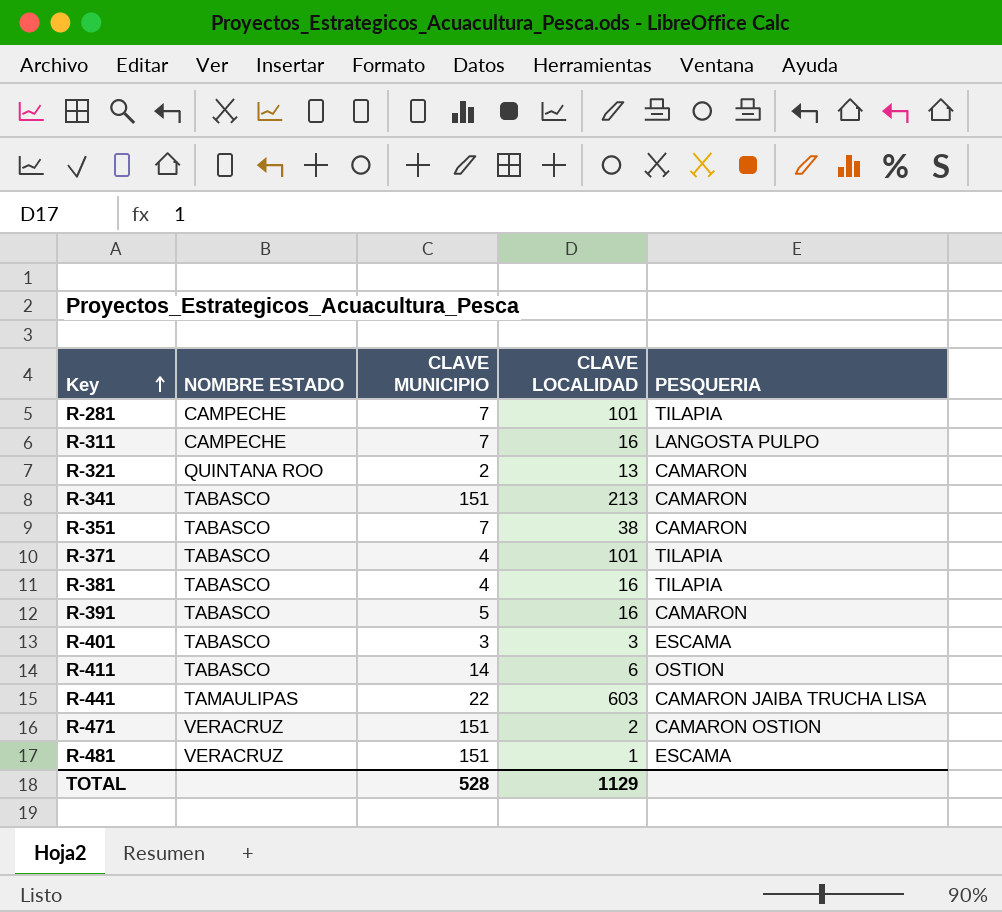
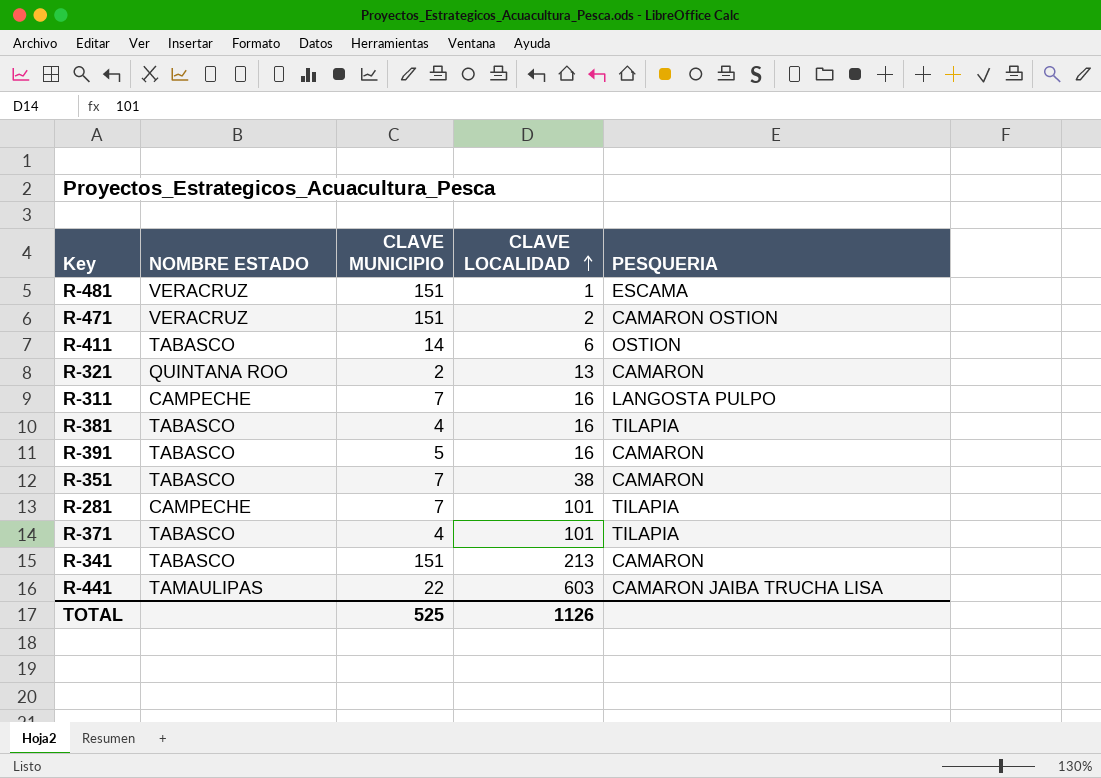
row order: Key ascending -> CLAVE LOCALIDAD ascending
row R-401: TABASCO | 3 | 3 | ESCAMA -> none
TOTAL | CLAVE MUNICIPIO: 528 -> 525
TOTAL | CLAVE LOCALIDAD: 1129 -> 1126

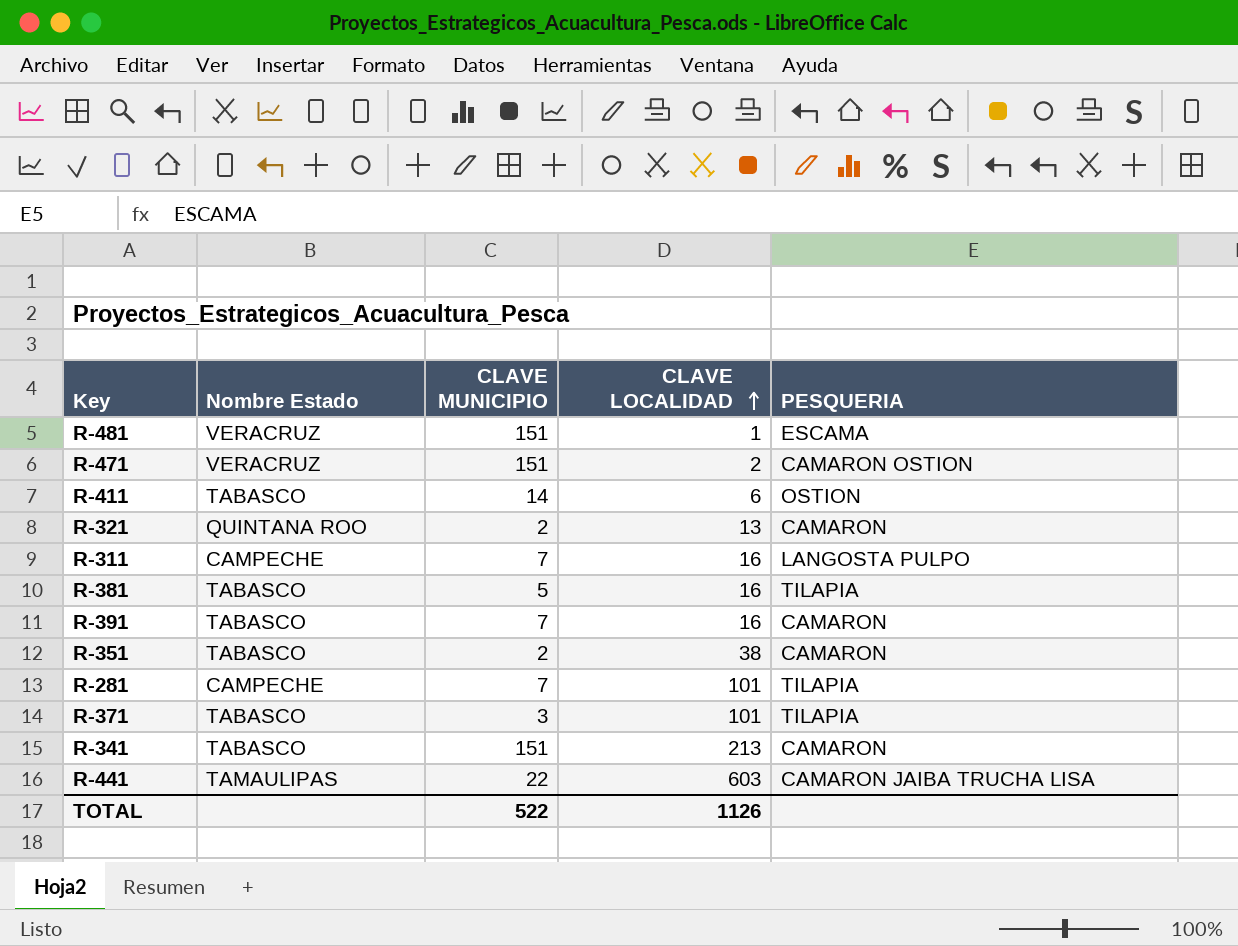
column name: NOMBRE ESTADO -> Nombre Estado
R-381 | CLAVE MUNICIPIO: 4 -> 5
R-391 | CLAVE MUNICIPIO: 5 -> 7
R-351 | CLAVE MUNICIPIO: 7 -> 2
R-371 | CLAVE MUNICIPIO: 4 -> 3
TOTAL | CLAVE MUNICIPIO: 525 -> 522

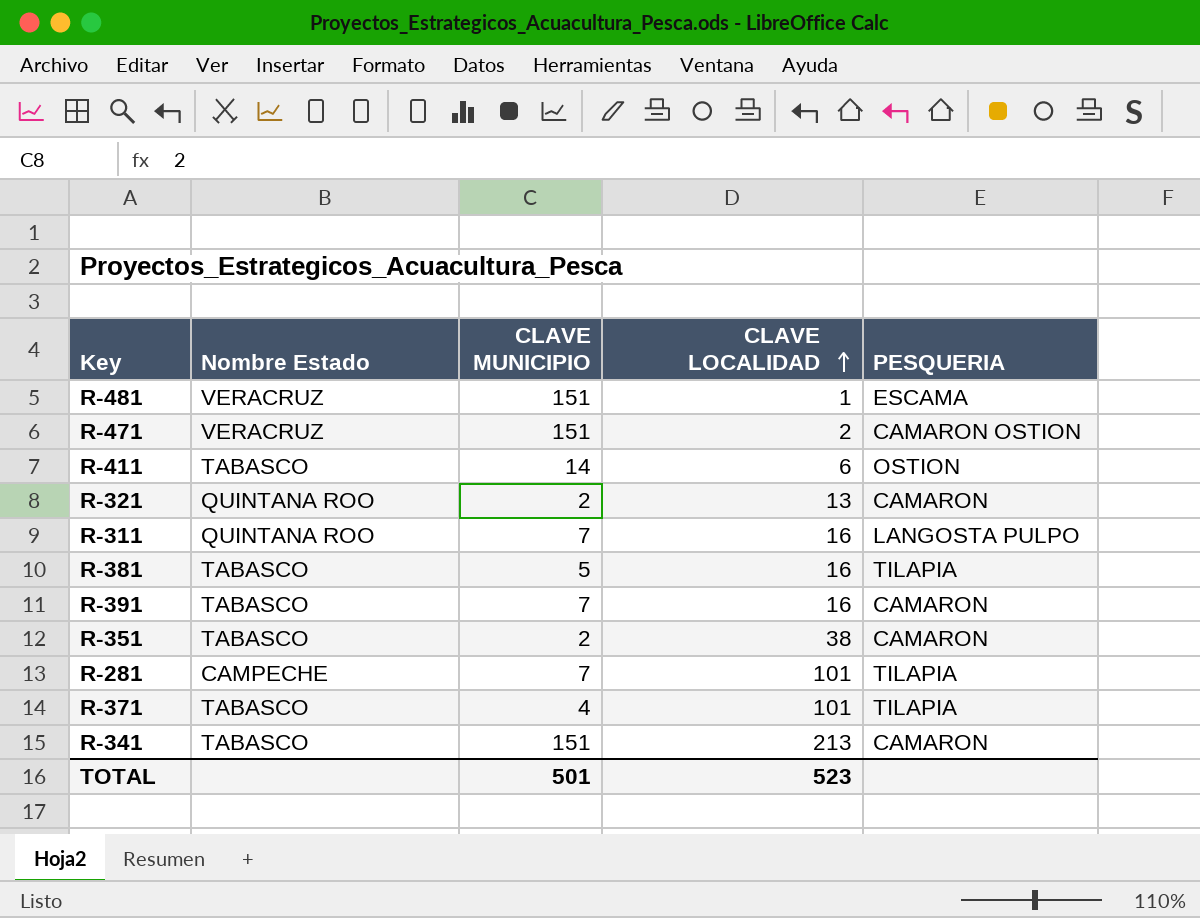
row R-441: TAMAULIPAS | 22 | 603 | CAMARON JAIBA TRUCHA LISA -> none
R-311 | Nombre Estado: CAMPECHE -> QUINTANA ROO
R-371 | CLAVE MUNICIPIO: 3 -> 4
TOTAL | CLAVE MUNICIPIO: 522 -> 501
TOTAL | CLAVE LOCALIDAD: 1126 -> 523

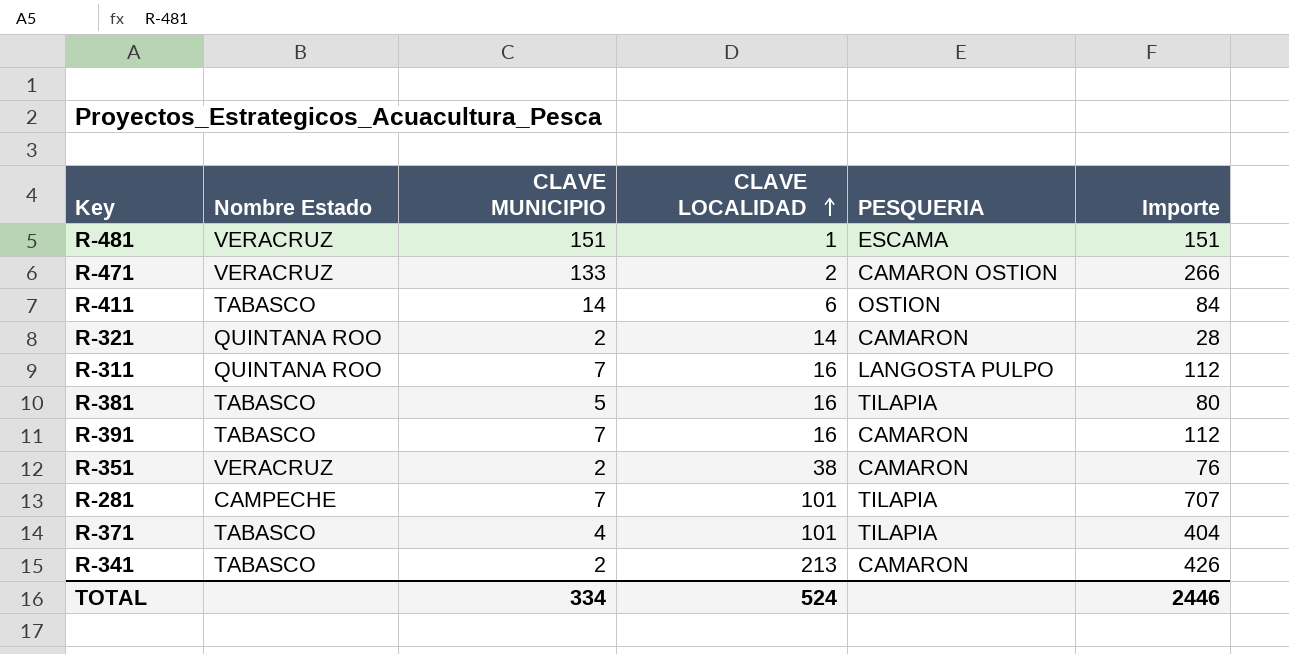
column Importe | formula: none -> [CLAVE MUNICIPIO] * [CLAVE LOCALIDAD]
R-471 | CLAVE MUNICIPIO: 151 -> 133
R-321 | CLAVE LOCALIDAD: 13 -> 14
R-351 | Nombre Estado: TABASCO -> VERACRUZ
R-341 | CLAVE MUNICIPIO: 151 -> 2
TOTAL | CLAVE MUNICIPIO: 501 -> 334
TOTAL | CLAVE LOCALIDAD: 523 -> 524

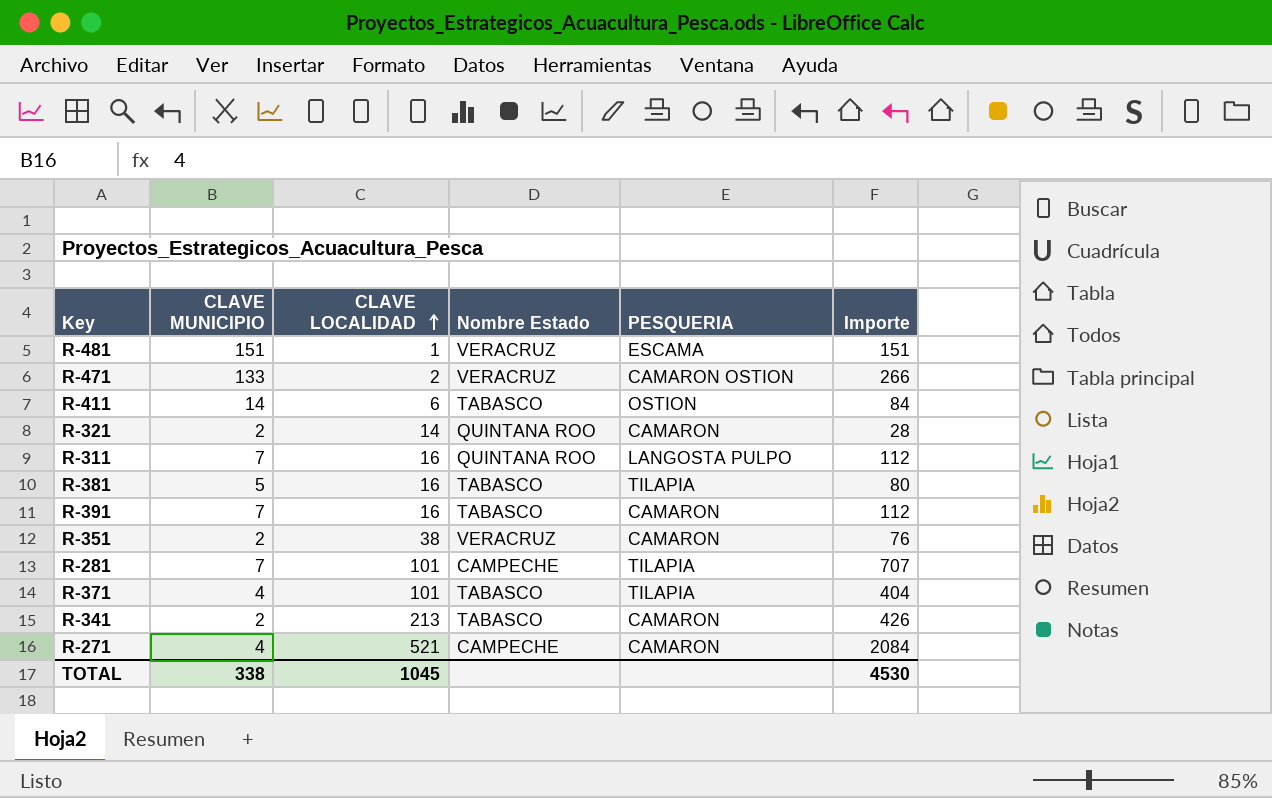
column Nombre Estado | position: 2 -> 4
row R-271: none -> 4 | 521 | CAMPECHE | CAMARON | 2084
TOTAL | CLAVE MUNICIPIO: 334 -> 338
TOTAL | CLAVE LOCALIDAD: 524 -> 1045
TOTAL | Importe: 2446 -> 4530

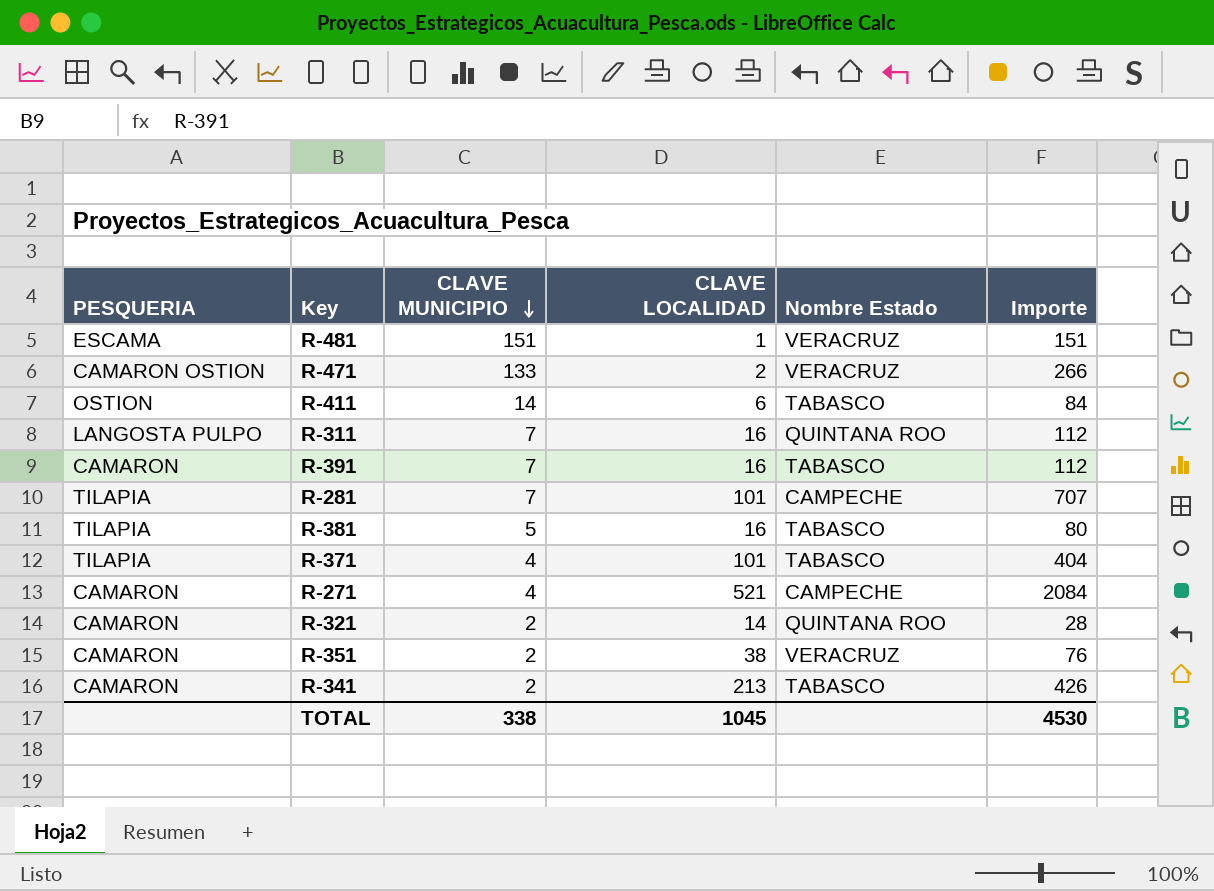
row order: CLAVE LOCALIDAD ascending -> CLAVE MUNICIPIO descending
column PESQUERIA | position: 5 -> 1

